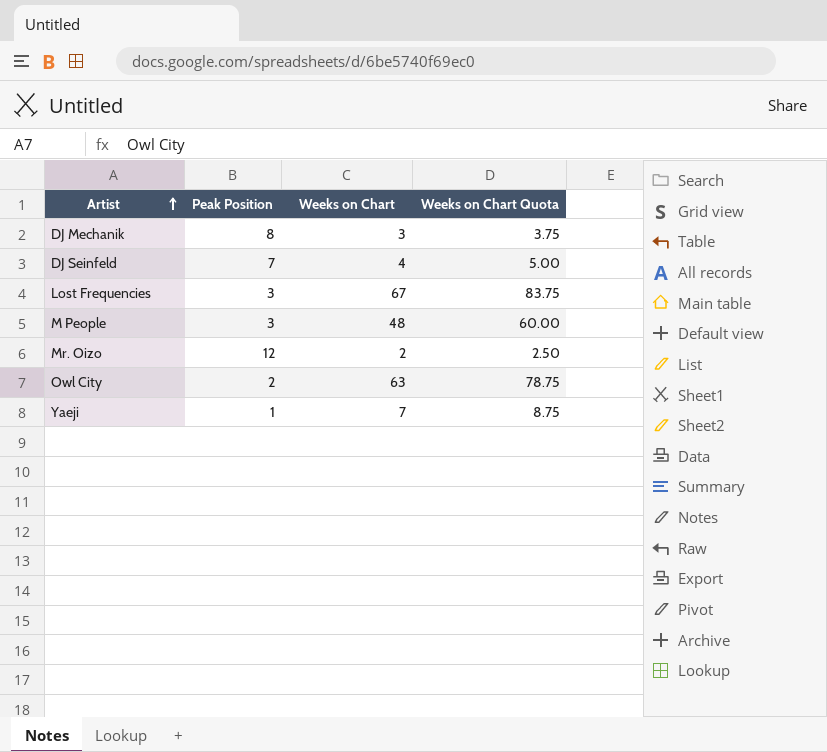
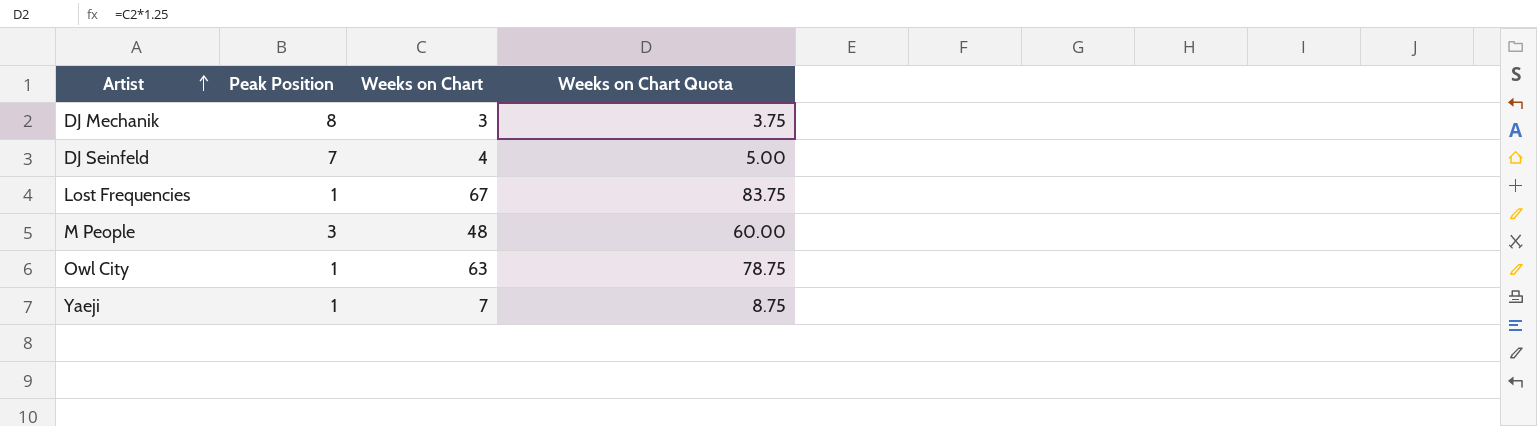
row Mr. Oizo: 12 | 2 | 2.50 -> none
Lost Frequencies | Peak Position: 3 -> 1
Owl City | Peak Position: 2 -> 1

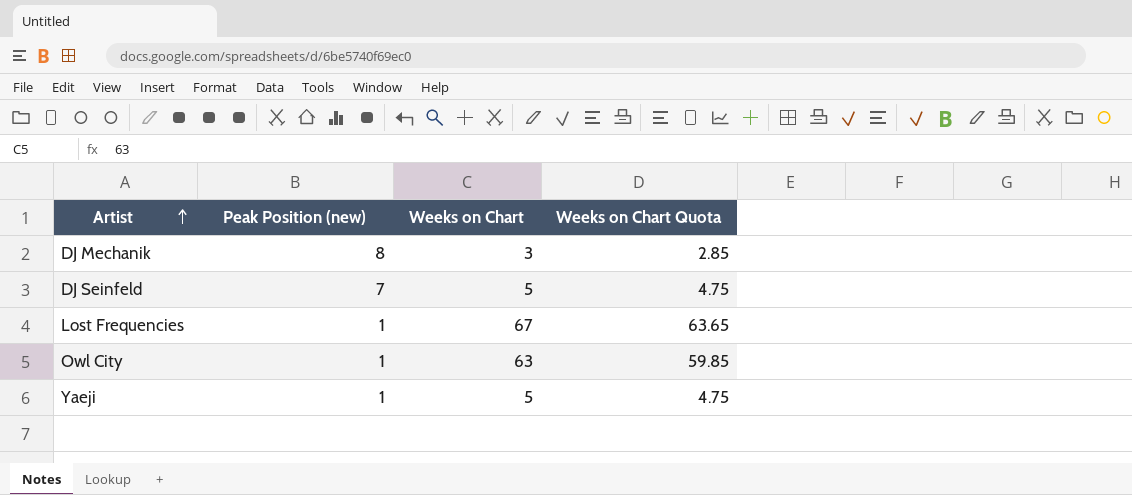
column name: Peak Position -> Peak Position (new)
column Weeks on Chart Quota | formula: [Weeks on Chart] * 1.25 -> [Weeks on Chart] * 0.95
row M People: 3 | 48 | 60.00 -> none
DJ Seinfeld | Weeks on Chart: 4 -> 5
Yaeji | Weeks on Chart: 7 -> 5

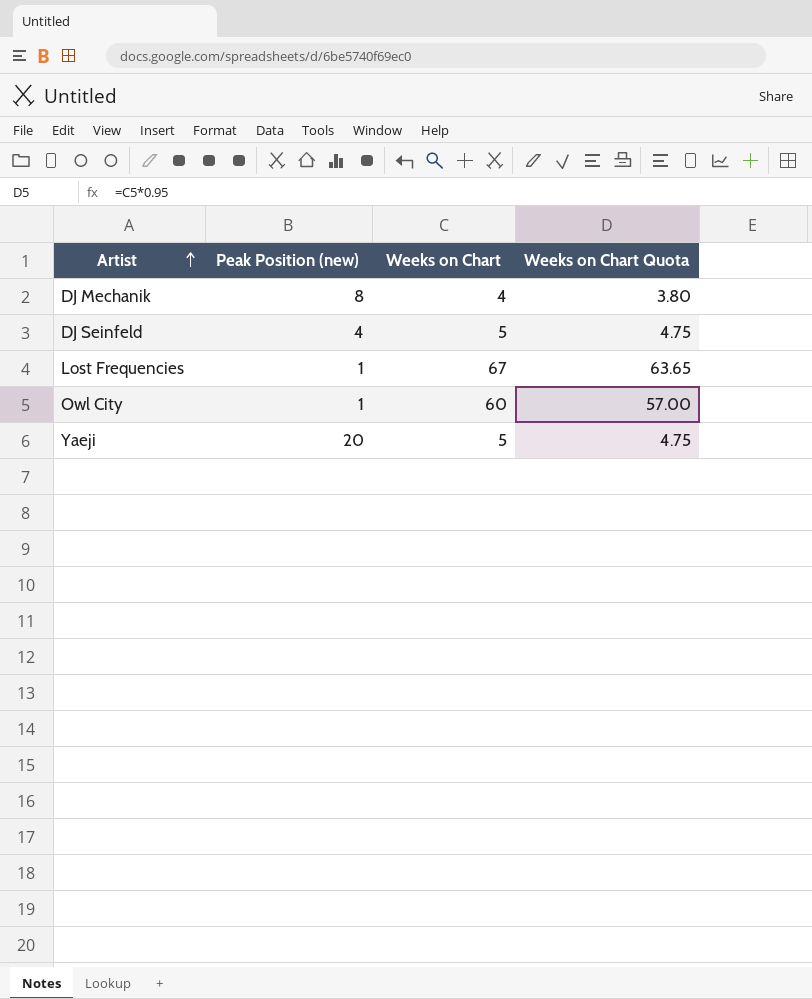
DJ Mechanik | Weeks on Chart: 3 -> 4
DJ Mechanik | Weeks on Chart Quota: 2.85 -> 3.80
DJ Seinfeld | Peak Position (new): 7 -> 4
Owl City | Weeks on Chart: 63 -> 60
Owl City | Weeks on Chart Quota: 59.85 -> 57.00
Yaeji | Peak Position (new): 1 -> 20

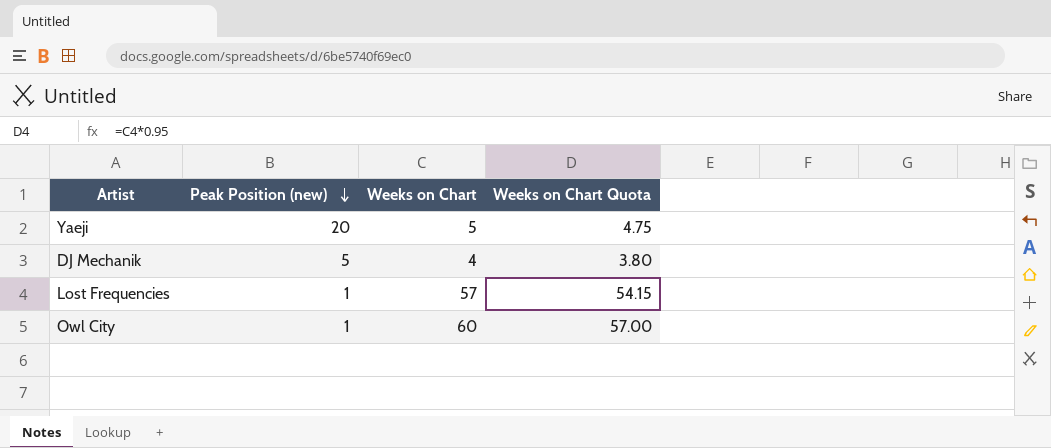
row order: Artist ascending -> Peak Position (new) descending
row DJ Seinfeld: 4 | 5 | 4.75 -> none
DJ Mechanik | Peak Position (new): 8 -> 5
Lost Frequencies | Weeks on Chart: 67 -> 57
Lost Frequencies | Weeks on Chart Quota: 63.65 -> 54.15

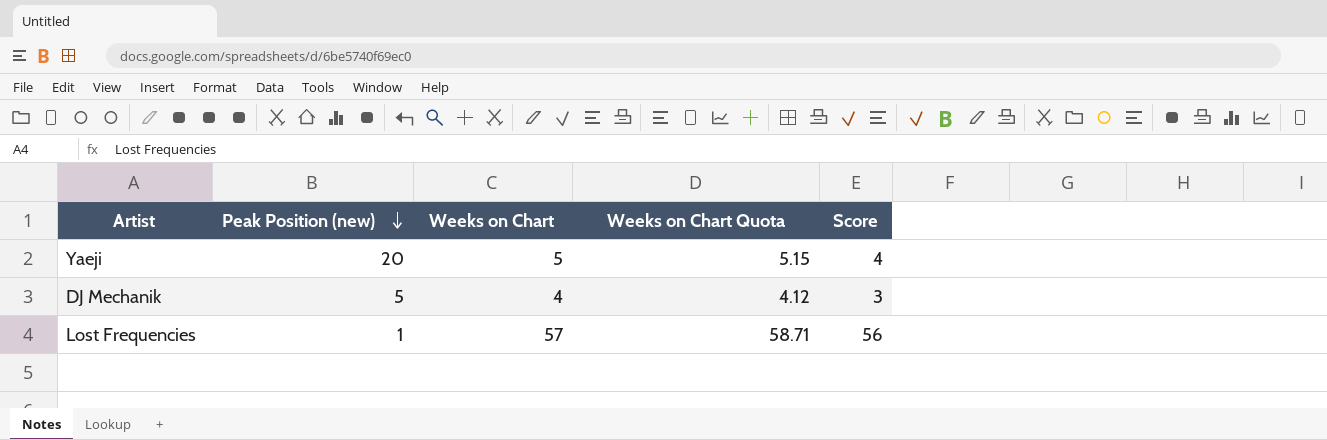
column Weeks on Chart Quota | formula: [Weeks on Chart] * 0.95 -> [Weeks on Chart] * 1.03
column Score | formula: none -> [Weeks on Chart] - 1
row Owl City: 1 | 60 | 57.00 -> none

